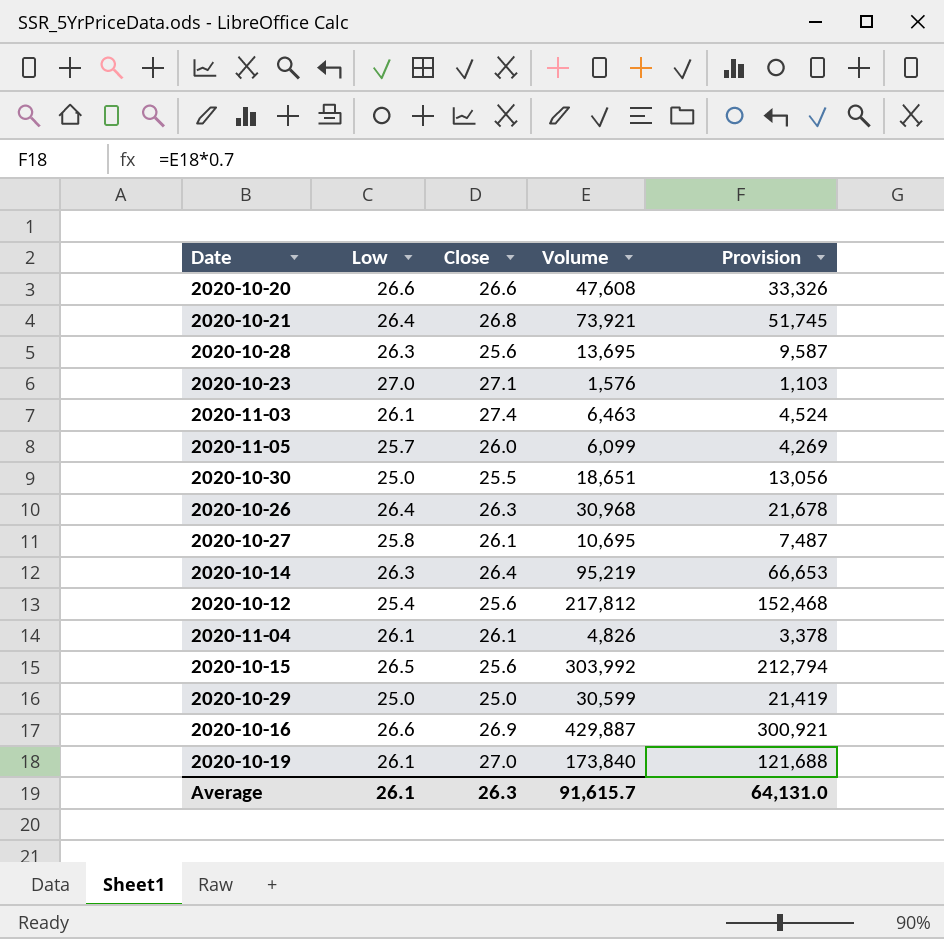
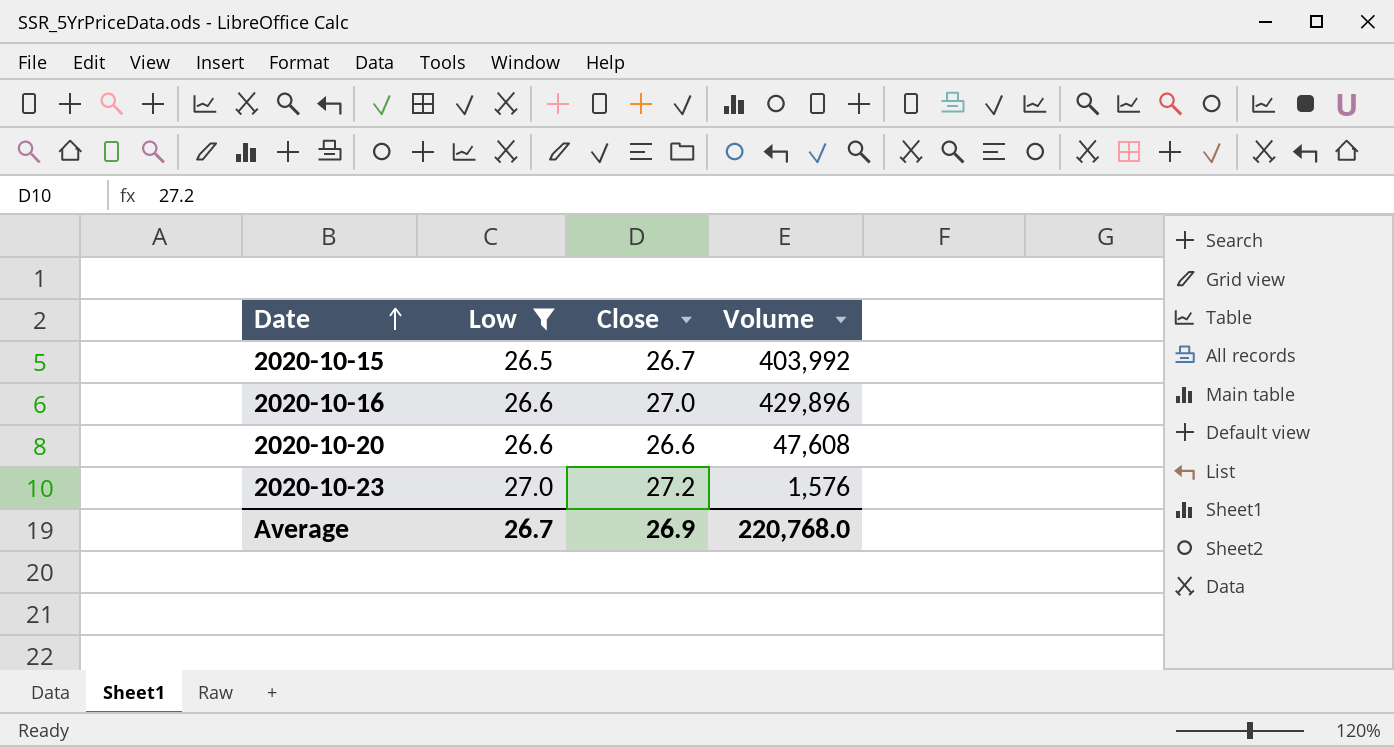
filter: none -> Low >= 26.5
row order: none -> Date ascending
column Provision | formula: [Volume] * 0.7 -> none
2020-10-15 | Close: 25.6 -> 26.7
2020-10-15 | Volume: 303,992 -> 403,992
2020-10-16 | Close: 26.9 -> 27.0
2020-10-16 | Volume: 429,887 -> 429,896
2020-10-23 | Close: 27.1 -> 27.2
Average | Low: 26.1 -> 26.7
Average | Close: 26.3 -> 26.9
Average | Volume: 91,615.7 -> 220,768.0

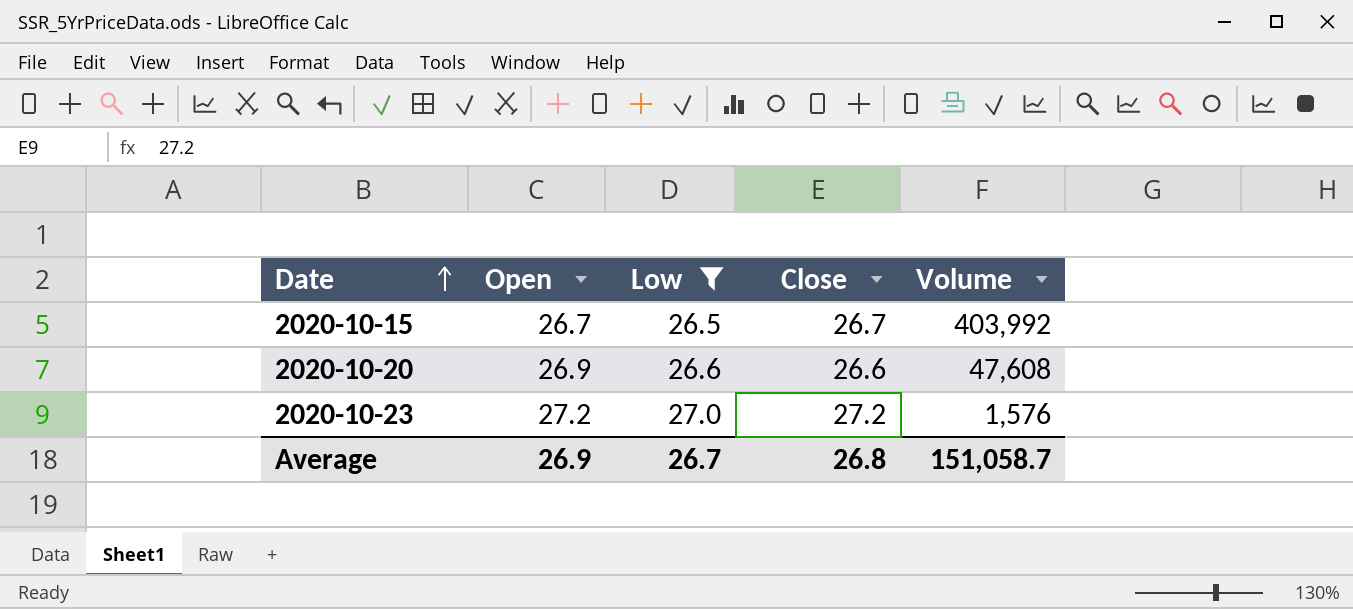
column Open | position: none -> 2
row 2020-10-16: 26.6 | 27.0 | 429,896 -> none
Average | Close: 26.9 -> 26.8
Average | Volume: 220,768.0 -> 151,058.7

